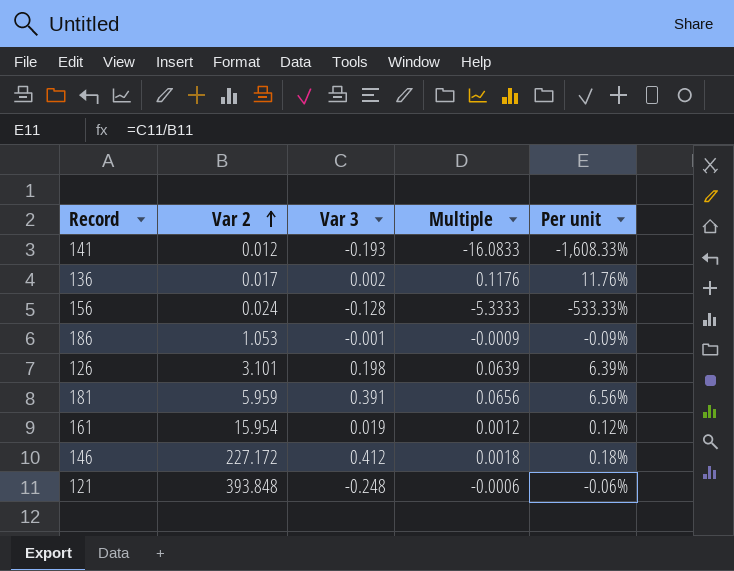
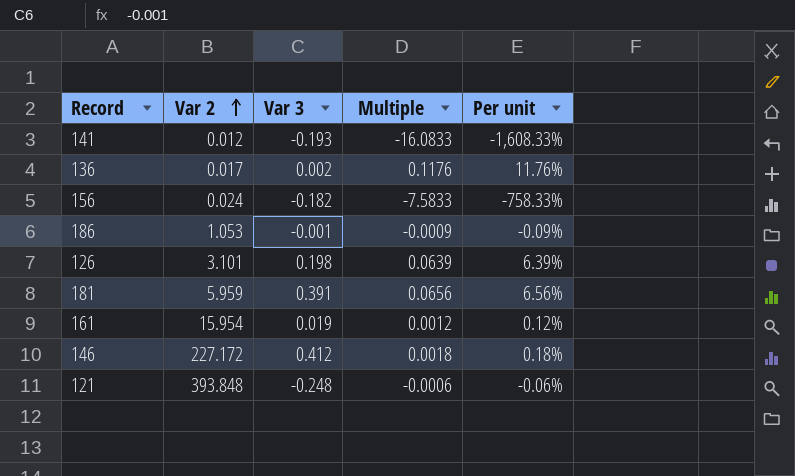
156 | Var 3: -0.128 -> -0.182
156 | Multiple: -5.3333 -> -7.5833
156 | Per unit: -533.33% -> -758.33%

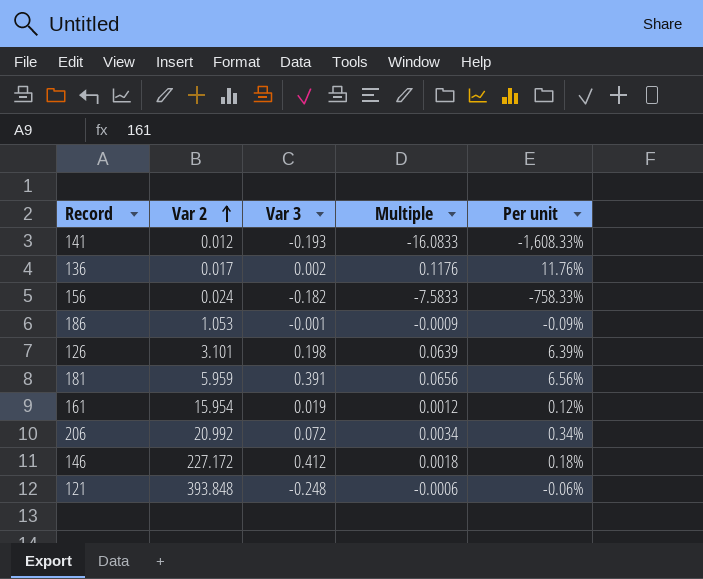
row 206: none -> 20.992 | 0.072 | 0.0034 | 0.34%

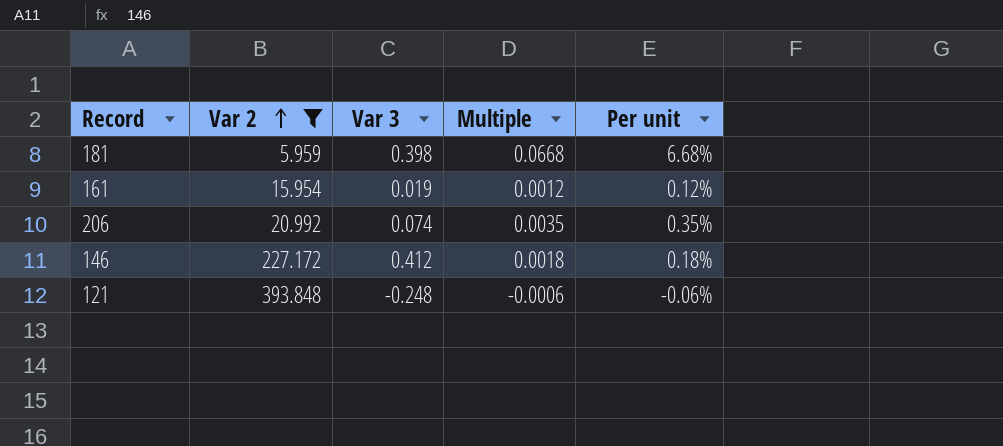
filter: none -> Var 2 >= 5.959
181 | Var 3: 0.391 -> 0.398
181 | Multiple: 0.0656 -> 0.0668
181 | Per unit: 6.56% -> 6.68%
206 | Var 3: 0.072 -> 0.074
206 | Multiple: 0.0034 -> 0.0035
206 | Per unit: 0.34% -> 0.35%

